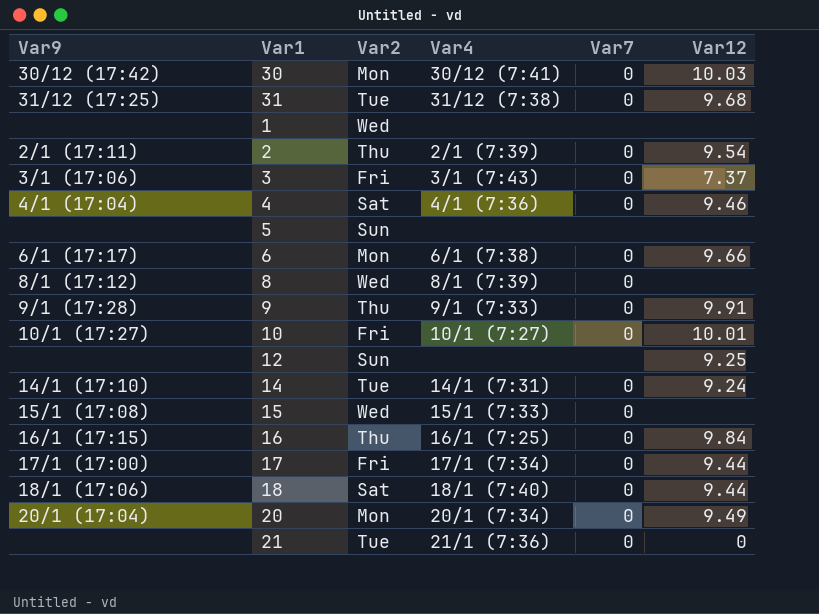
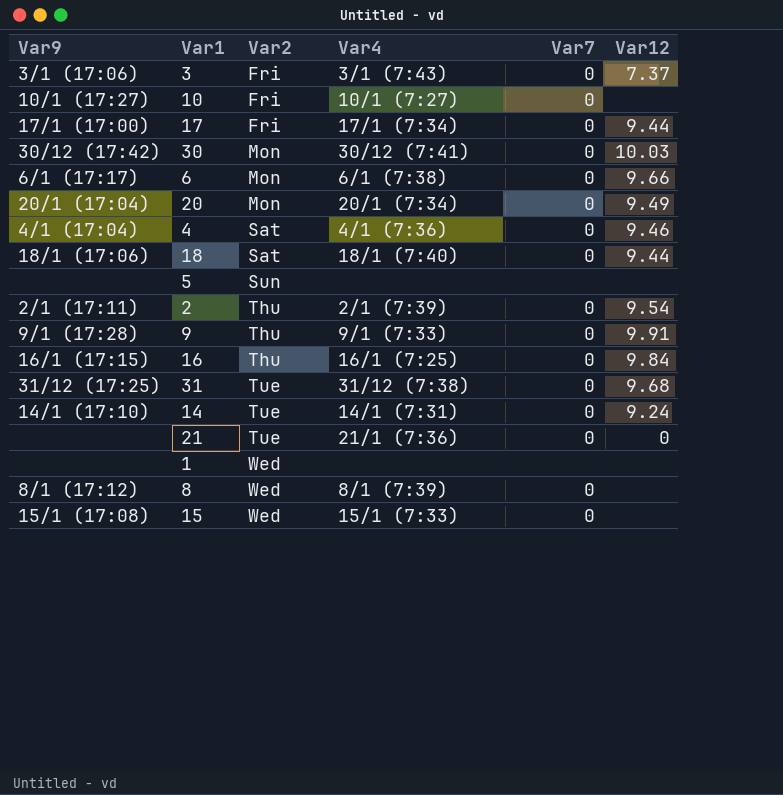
row order: none -> Var2 ascending
row 12: none | Sun | none | none | 9.25 -> none
10 | Var12: 10.01 -> none

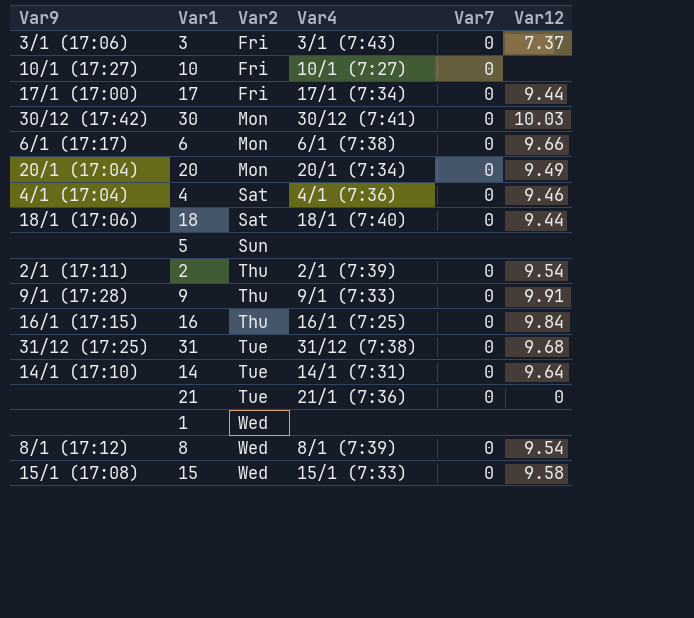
14 | Var12: 9.24 -> 9.64
8 | Var12: none -> 9.54
15 | Var12: none -> 9.58

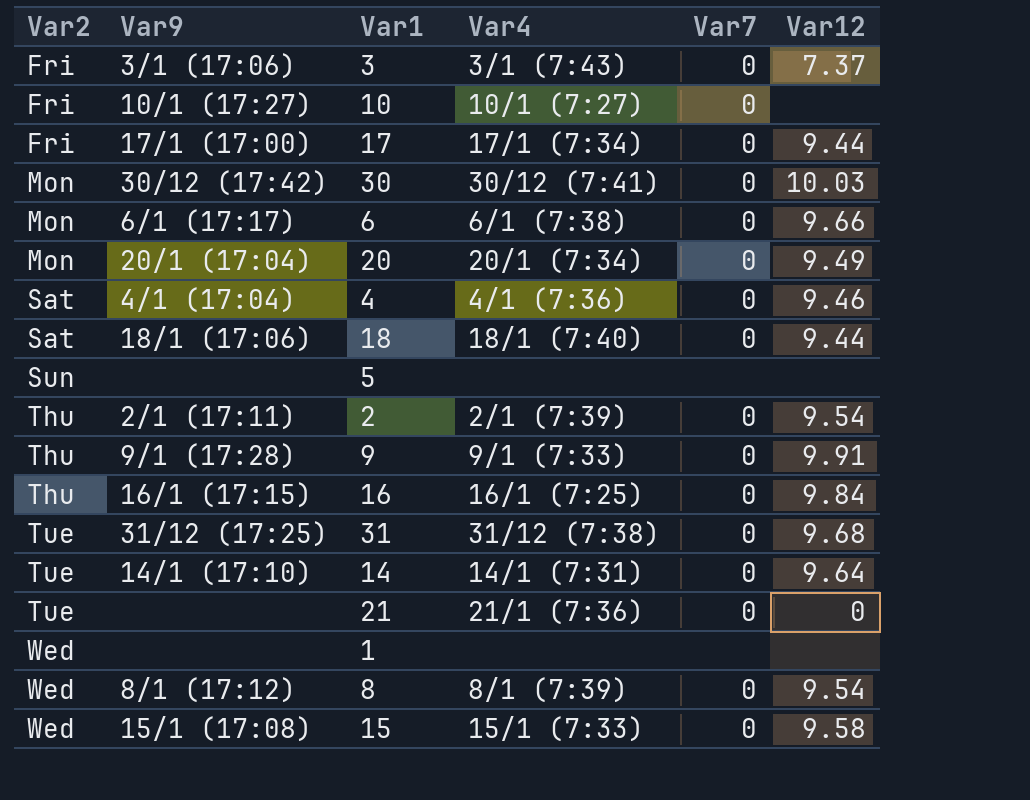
column Var2 | position: 3 -> 1

